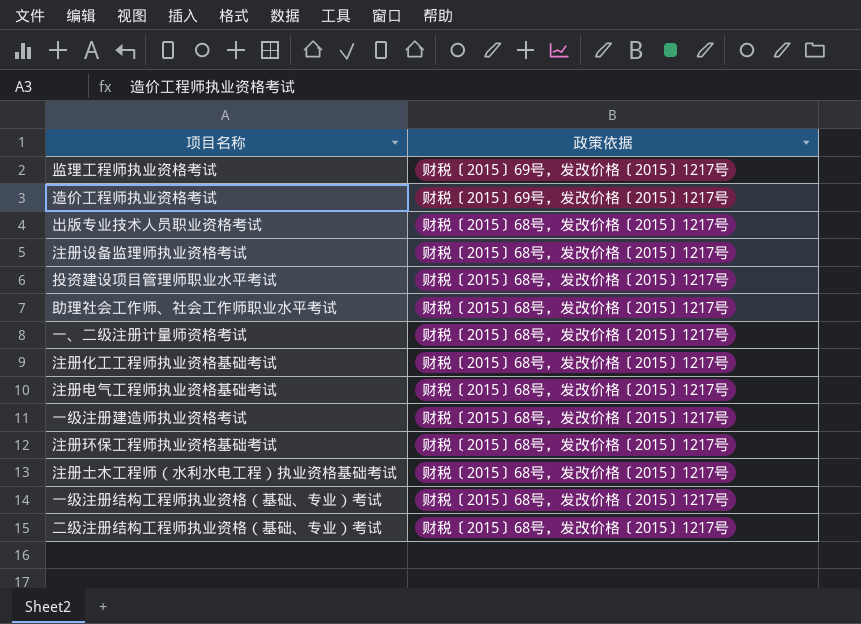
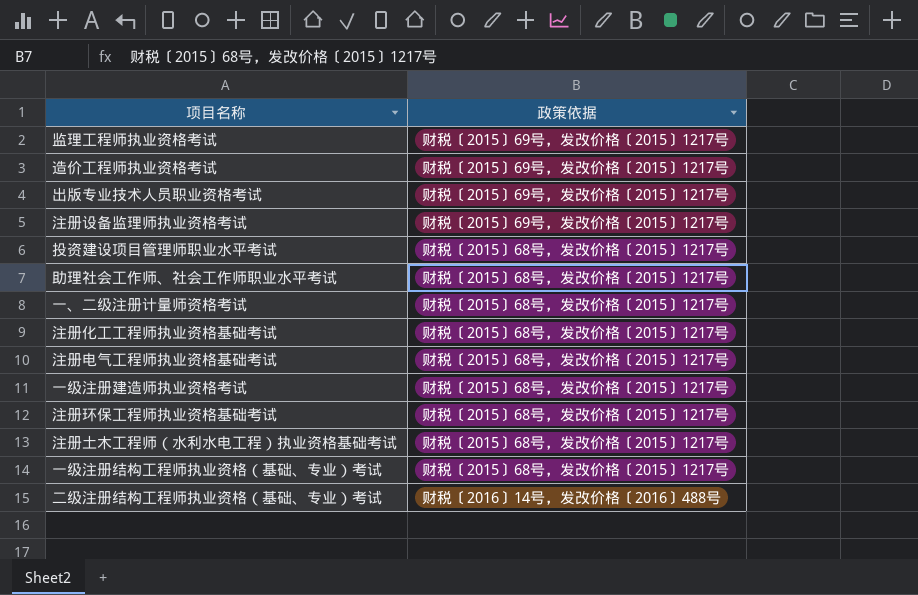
出版专业技术人员职业资格考试 | 政策依据: 财税〔2015〕68号，发改价格〔2015〕1217号 -> 财税〔2015〕69号，发改价格〔2015〕1217号
注册设备监理师执业资格考试 | 政策依据: 财税〔2015〕68号，发改价格〔2015〕1217号 -> 财税〔2015〕69号，发改价格〔2015〕1217号
二级注册结构工程师执业资格（基础、专业）考试 | 政策依据: 财税〔2015〕68号，发改价格〔2015〕1217号 -> 财税〔2016〕14号，发改价格〔2016〕488号

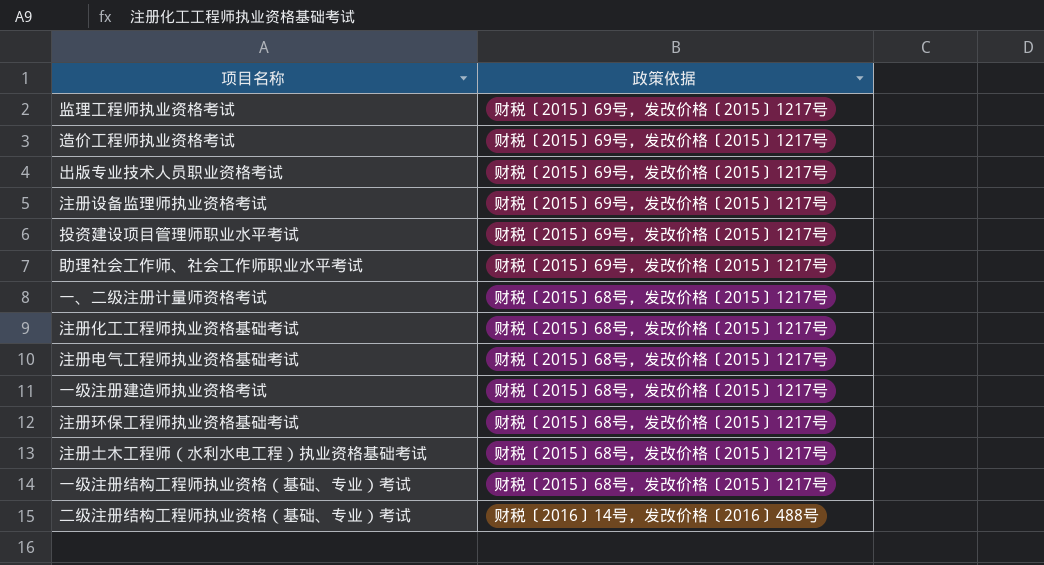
投资建设项目管理师职业水平考试 | 政策依据: 财税〔2015〕68号，发改价格〔2015〕1217号 -> 财税〔2015〕69号，发改价格〔2015〕1217号
助理社会工作师、社会工作师职业水平考试 | 政策依据: 财税〔2015〕68号，发改价格〔2015〕1217号 -> 财税〔2015〕69号，发改价格〔2015〕1217号

